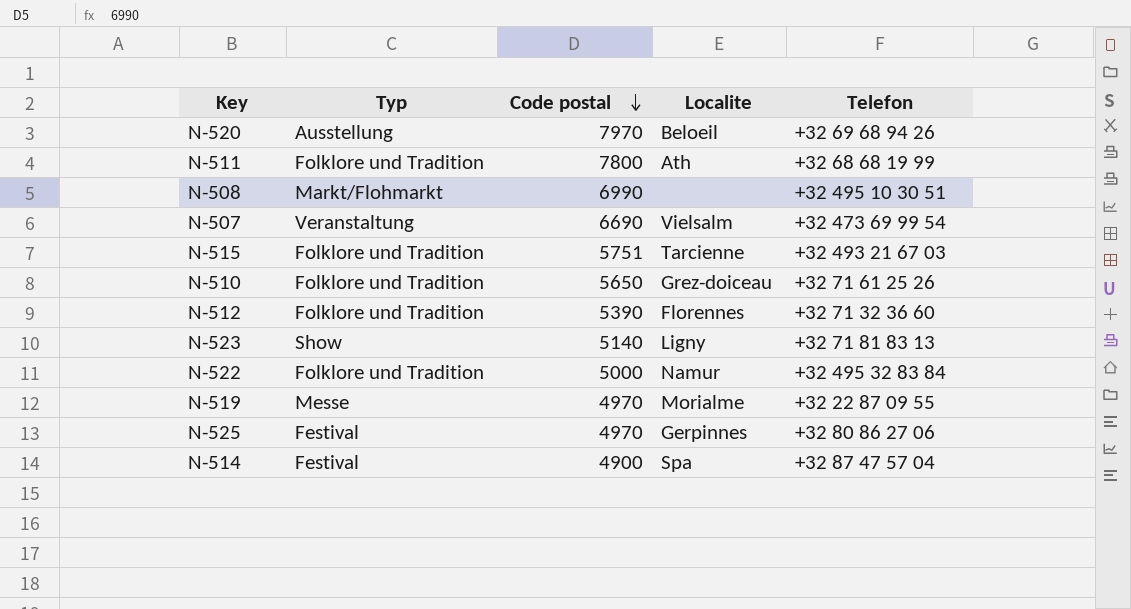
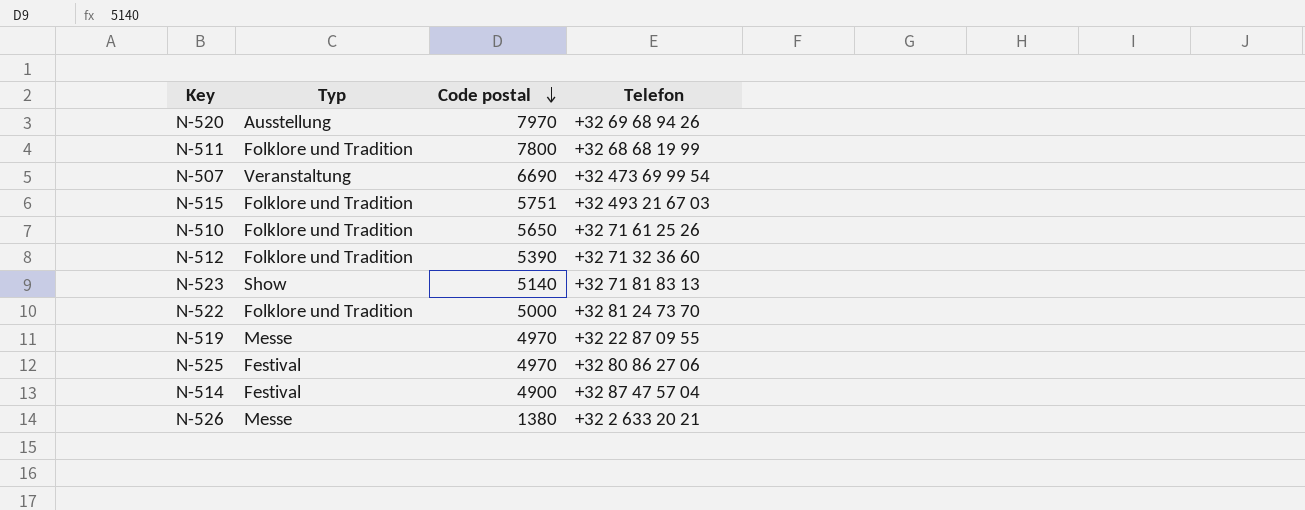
column Localite | position: 4 -> none
row N-508: Markt/Flohmarkt | 6990 | none | +32 495 10 30 51 -> none
N-522 | Telefon: +32 495 32 83 84 -> +32 81 24 73 70
row N-526: none -> Messe | 1380 | +32 2 633 20 21

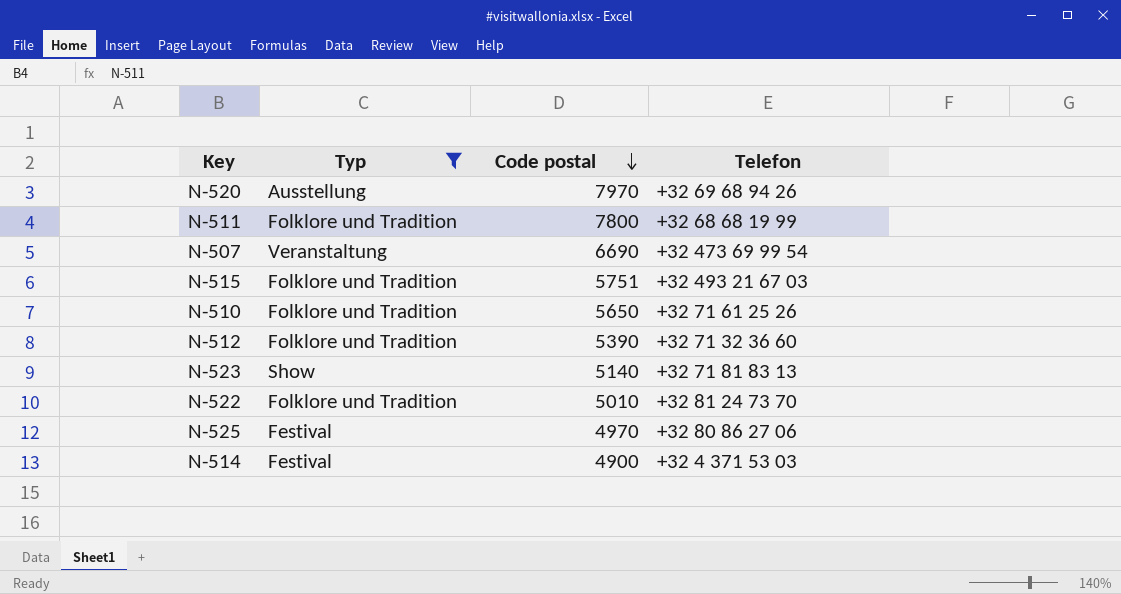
filter: none -> Typ != Messe
N-522 | Code postal: 5000 -> 5010
N-514 | Telefon: +32 87 47 57 04 -> +32 4 371 53 03

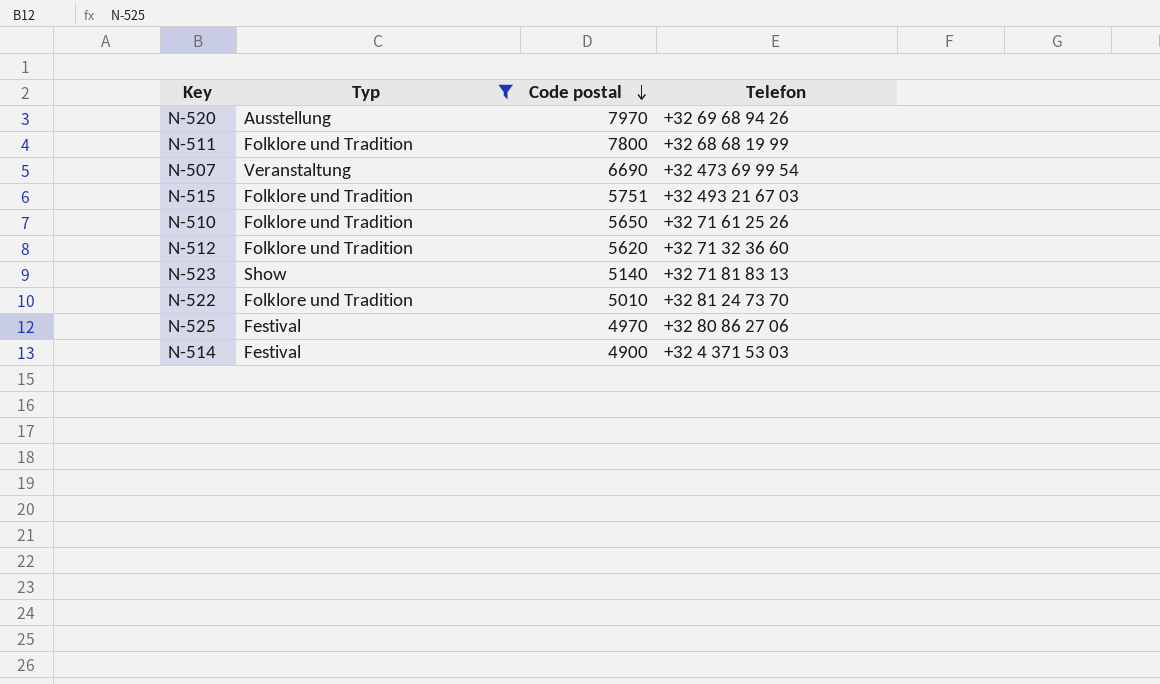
N-512 | Code postal: 5390 -> 5620

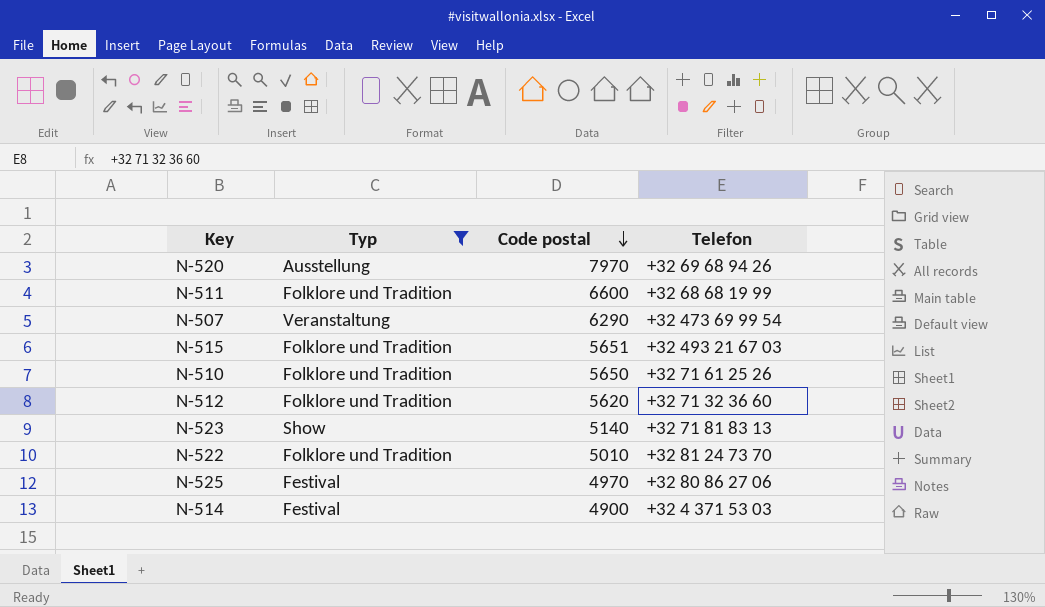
N-511 | Code postal: 7800 -> 6600
N-507 | Code postal: 6690 -> 6290
N-515 | Code postal: 5751 -> 5651

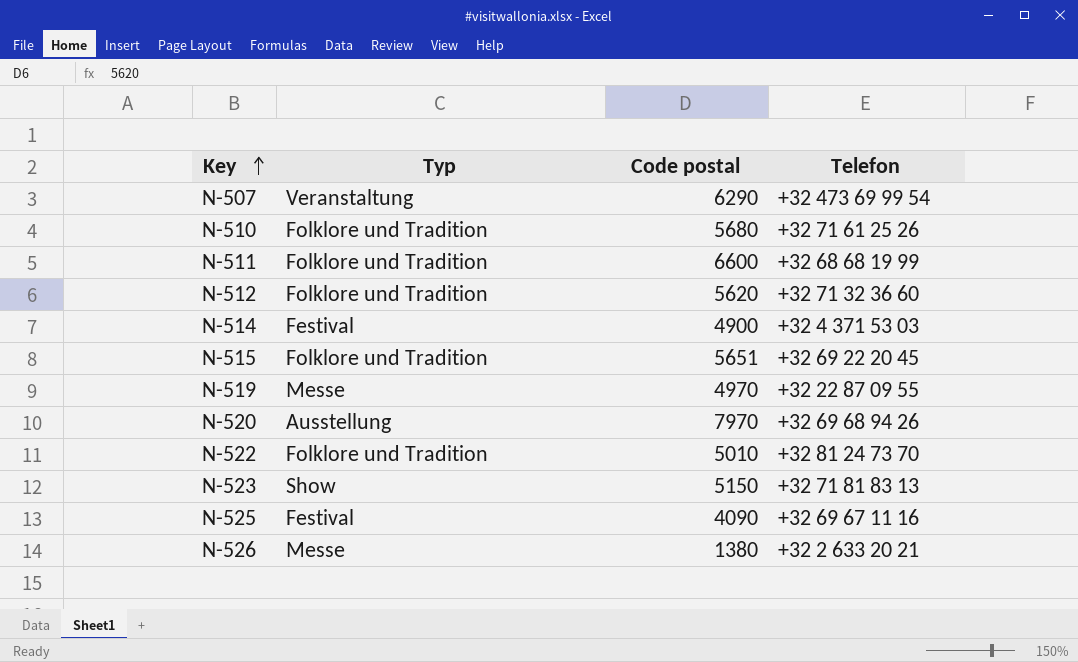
filter: Typ != Messe -> none
row order: Code postal descending -> Key ascending
N-510 | Code postal: 5650 -> 5680
N-515 | Telefon: +32 493 21 67 03 -> +32 69 22 20 45
N-523 | Code postal: 5140 -> 5150
N-525 | Code postal: 4970 -> 4090
N-525 | Telefon: +32 80 86 27 06 -> +32 69 67 11 16

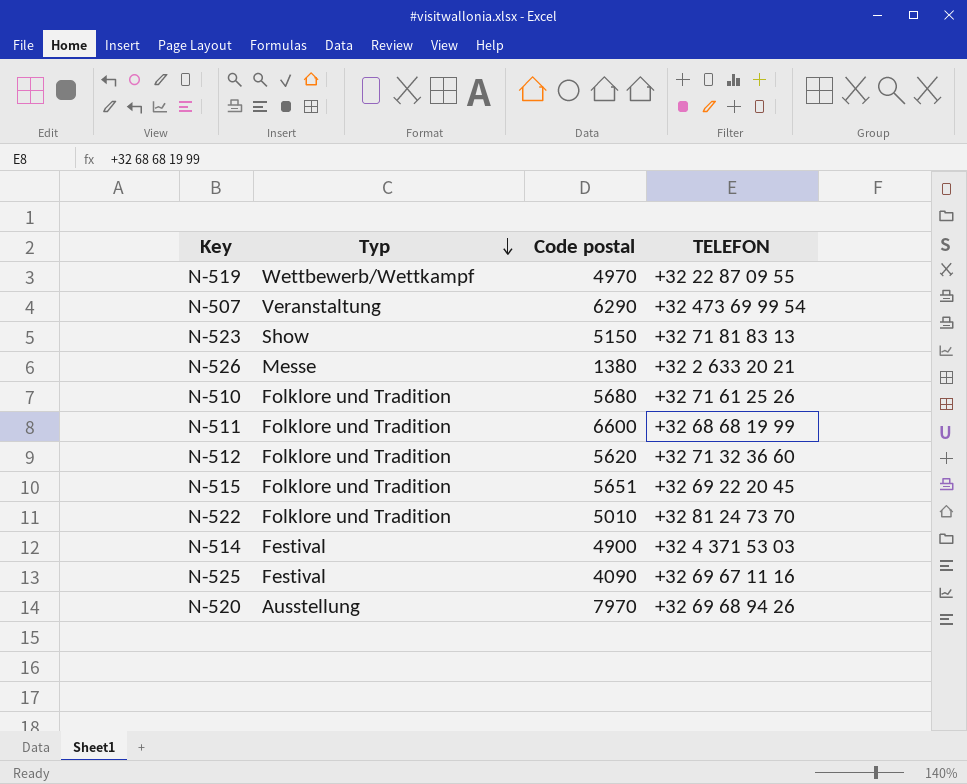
row order: Key ascending -> Typ descending
column name: Telefon -> TELEFON
N-519 | Typ: Messe -> Wettbewerb/Wettkampf

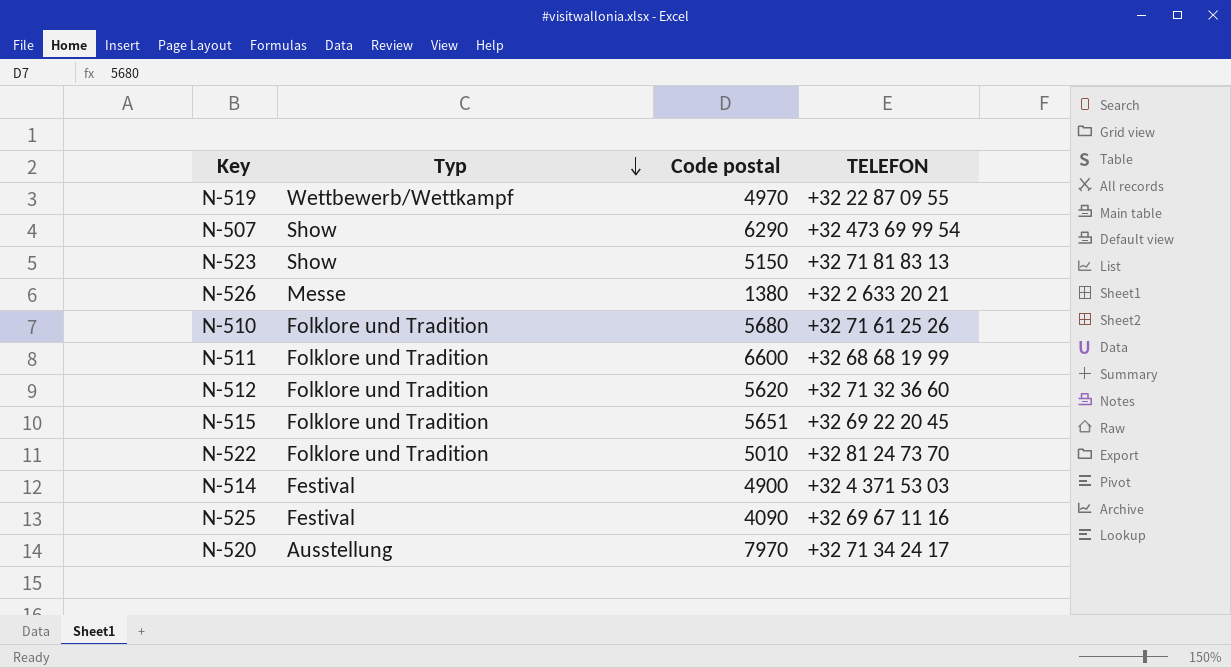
N-507 | Typ: Veranstaltung -> Show
N-520 | TELEFON: +32 69 68 94 26 -> +32 71 34 24 17

